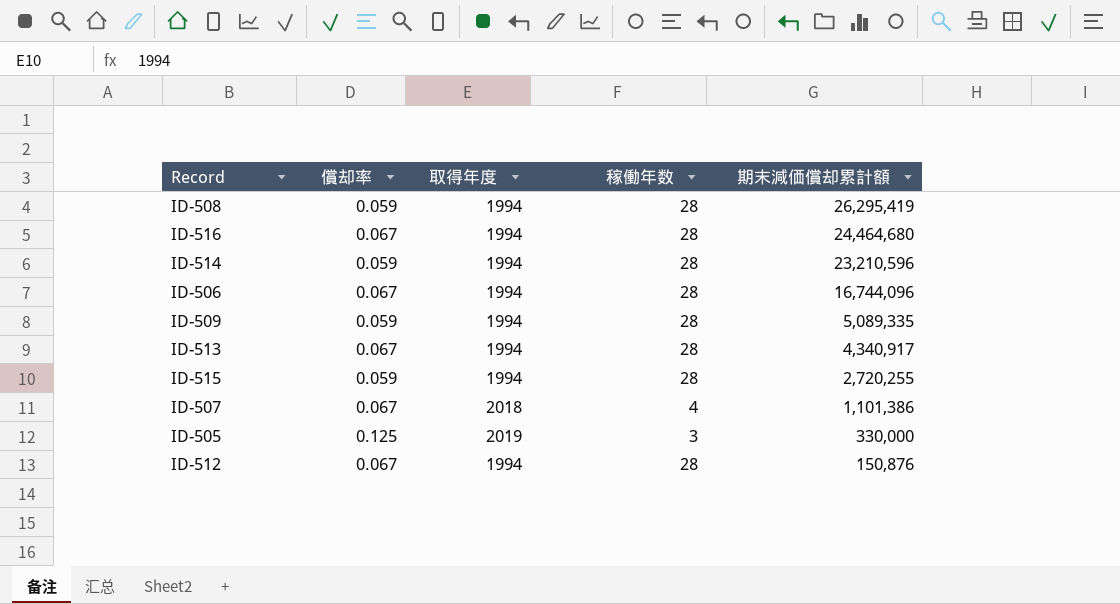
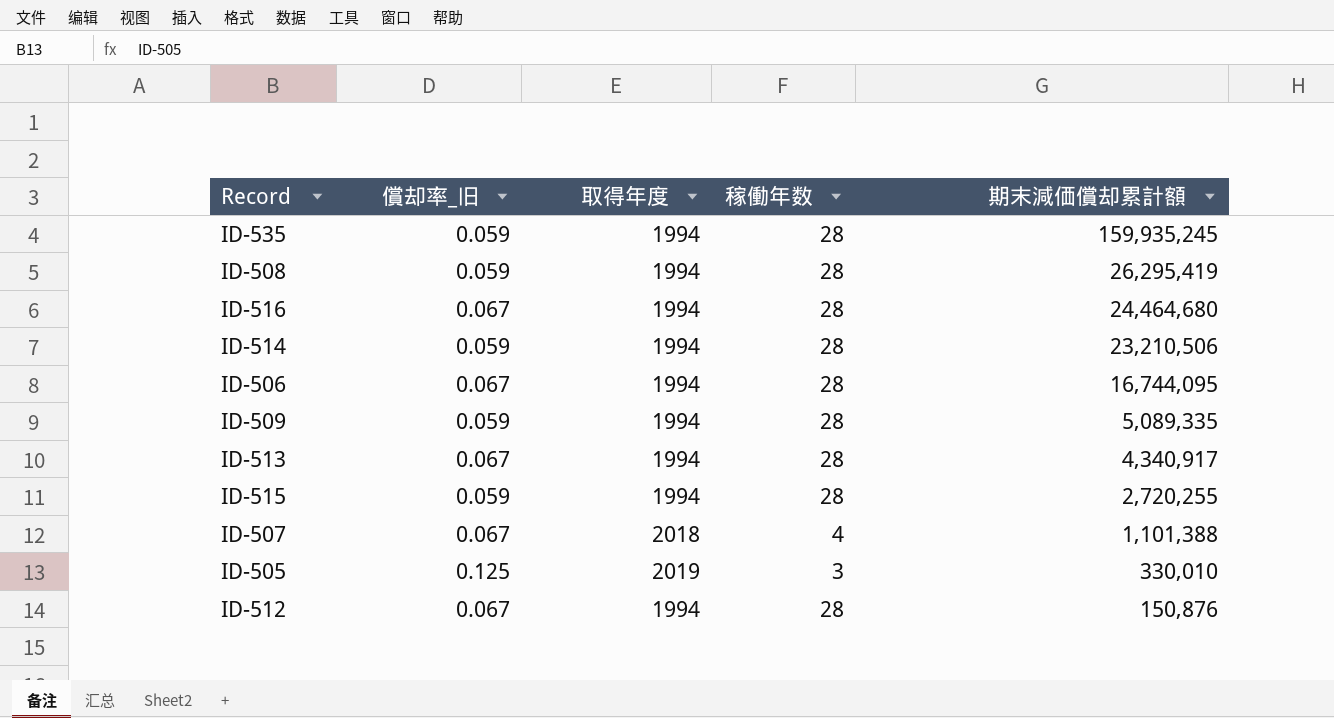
column name: 償却率 -> 償却率_旧
row ID-535: none -> 0.059 | 1994 | 28 | 159,935,245
ID-514 | 期末減価償却累計額: 23,210,596 -> 23,210,506
ID-506 | 期末減価償却累計額: 16,744,096 -> 16,744,095
ID-507 | 期末減価償却累計額: 1,101,386 -> 1,101,388
ID-505 | 期末減価償却累計額: 330,000 -> 330,010

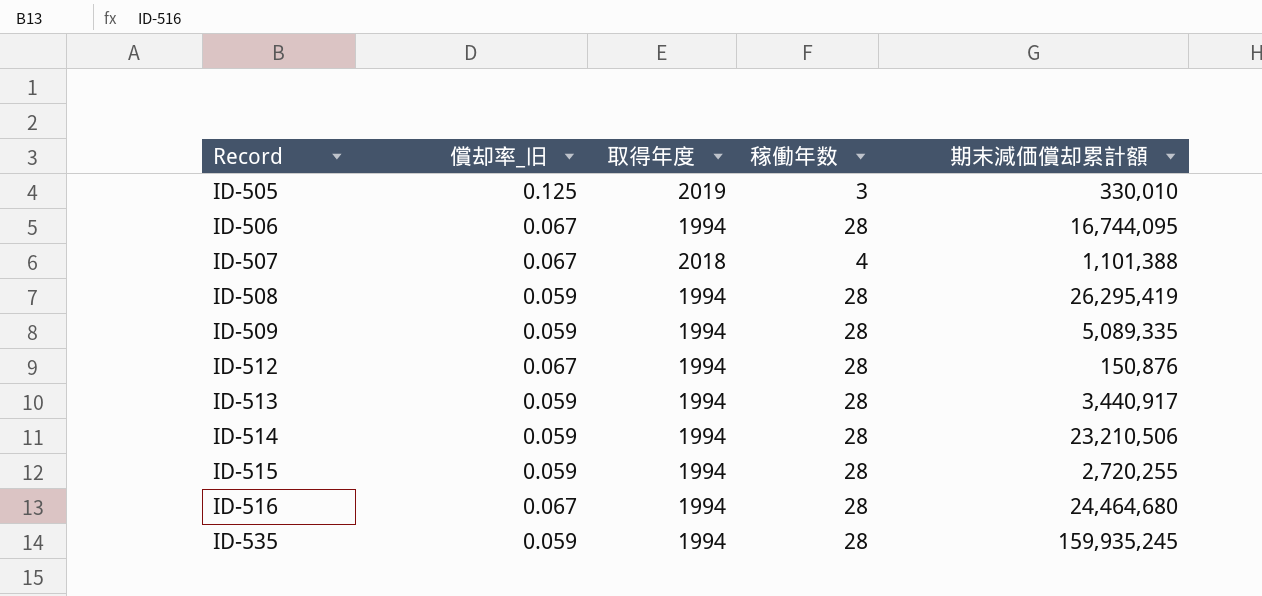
row order: 期末減価償却累計額 descending -> Record ascending
ID-513 | 償却率_旧: 0.067 -> 0.059
ID-513 | 期末減価償却累計額: 4,340,917 -> 3,440,917

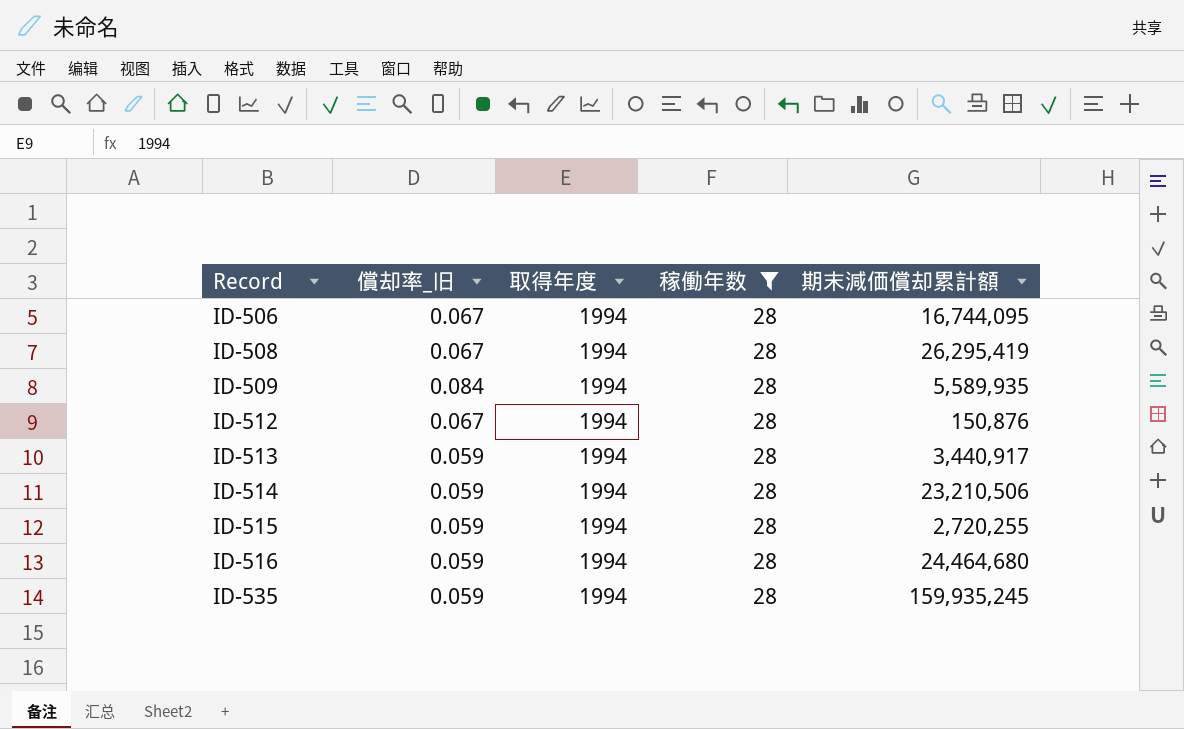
filter: none -> 稼働年数 = 28
ID-508 | 償却率_旧: 0.059 -> 0.067
ID-509 | 償却率_旧: 0.059 -> 0.084
ID-509 | 期末減価償却累計額: 5,089,335 -> 5,589,935
ID-516 | 償却率_旧: 0.067 -> 0.059

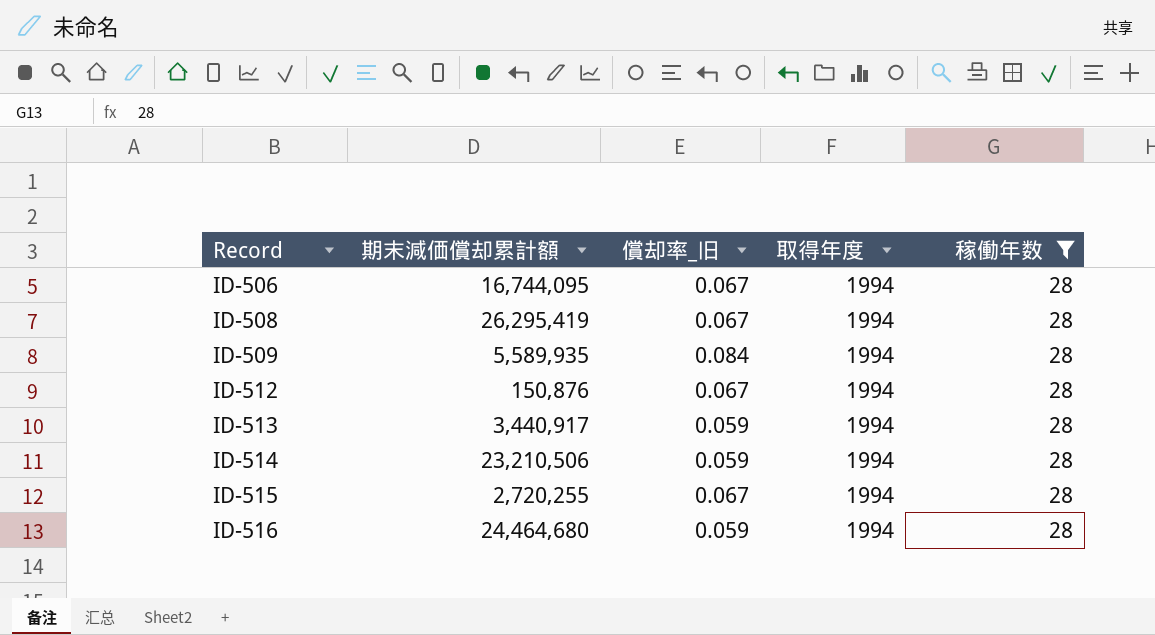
column 期末減価償却累計額 | position: 5 -> 2
row ID-535: 0.059 | 1994 | 28 | 159,935,245 -> none
ID-515 | 償却率_旧: 0.059 -> 0.067

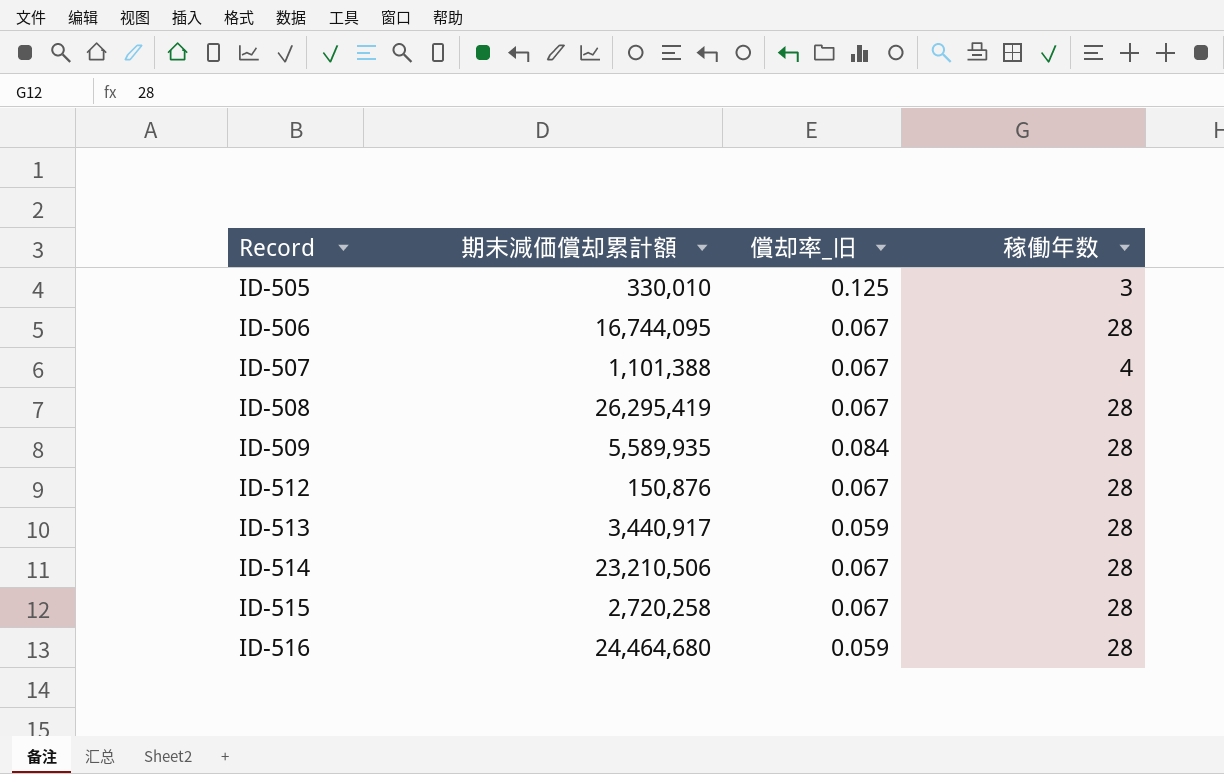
filter: 稼働年数 = 28 -> none
column 取得年度 | position: 4 -> none
ID-514 | 償却率_旧: 0.059 -> 0.067
ID-515 | 期末減価償却累計額: 2,720,255 -> 2,720,258

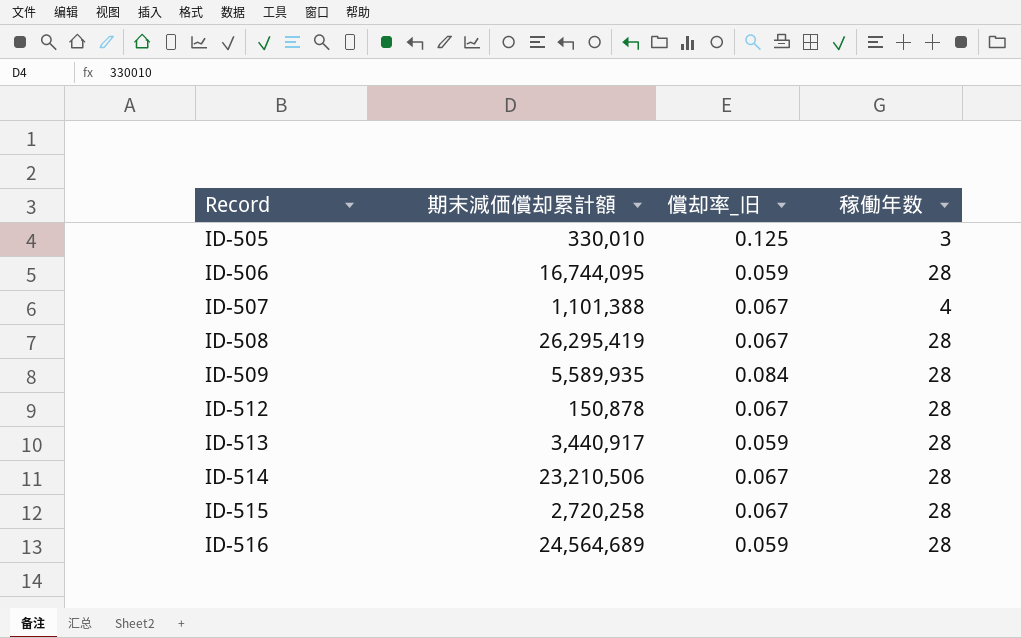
ID-506 | 償却率_旧: 0.067 -> 0.059
ID-512 | 期末減価償却累計額: 150,876 -> 150,878
ID-516 | 期末減価償却累計額: 24,464,680 -> 24,564,689

